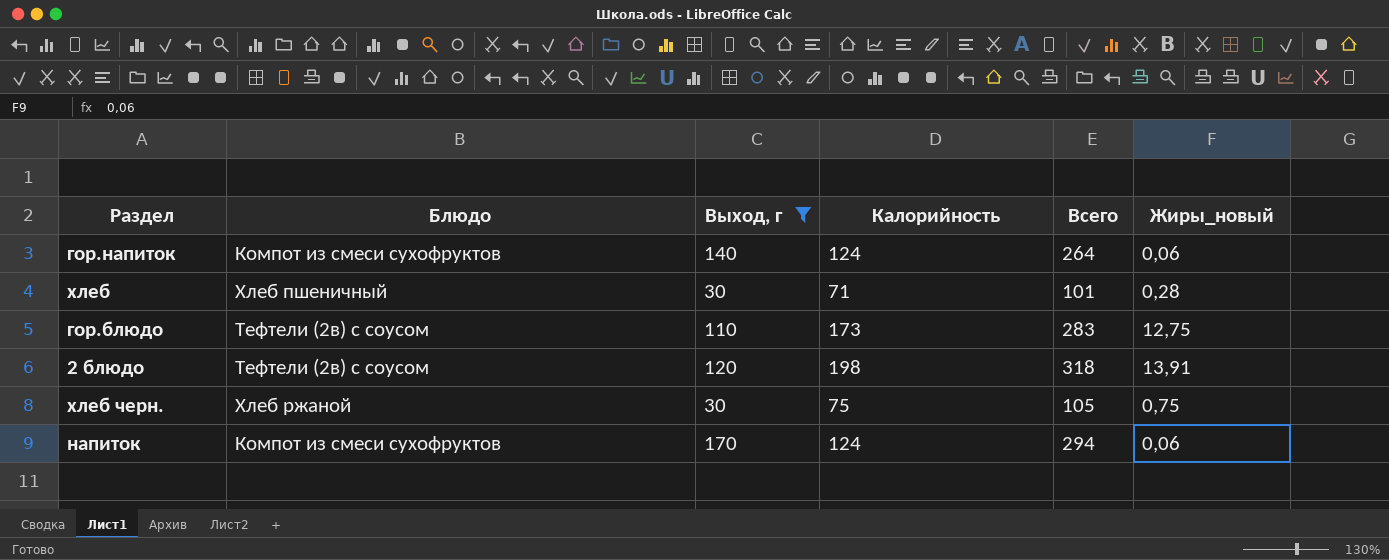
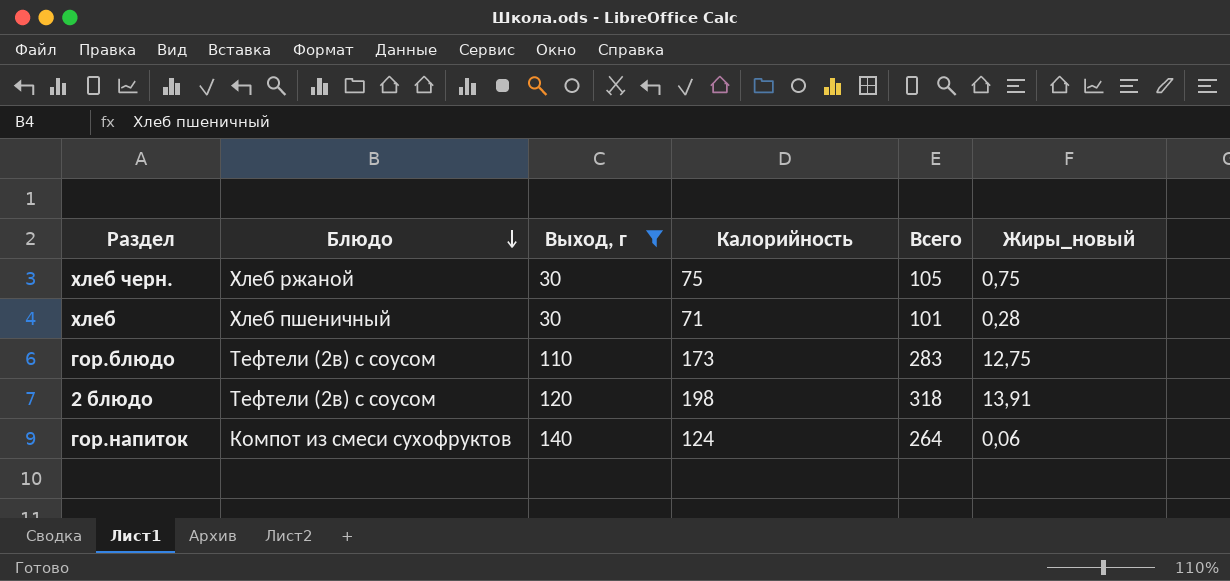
row order: none -> Блюдо descending
row напиток: Компот из смеси сухофруктов | 170 | 124 | 294 | 0,06 -> none

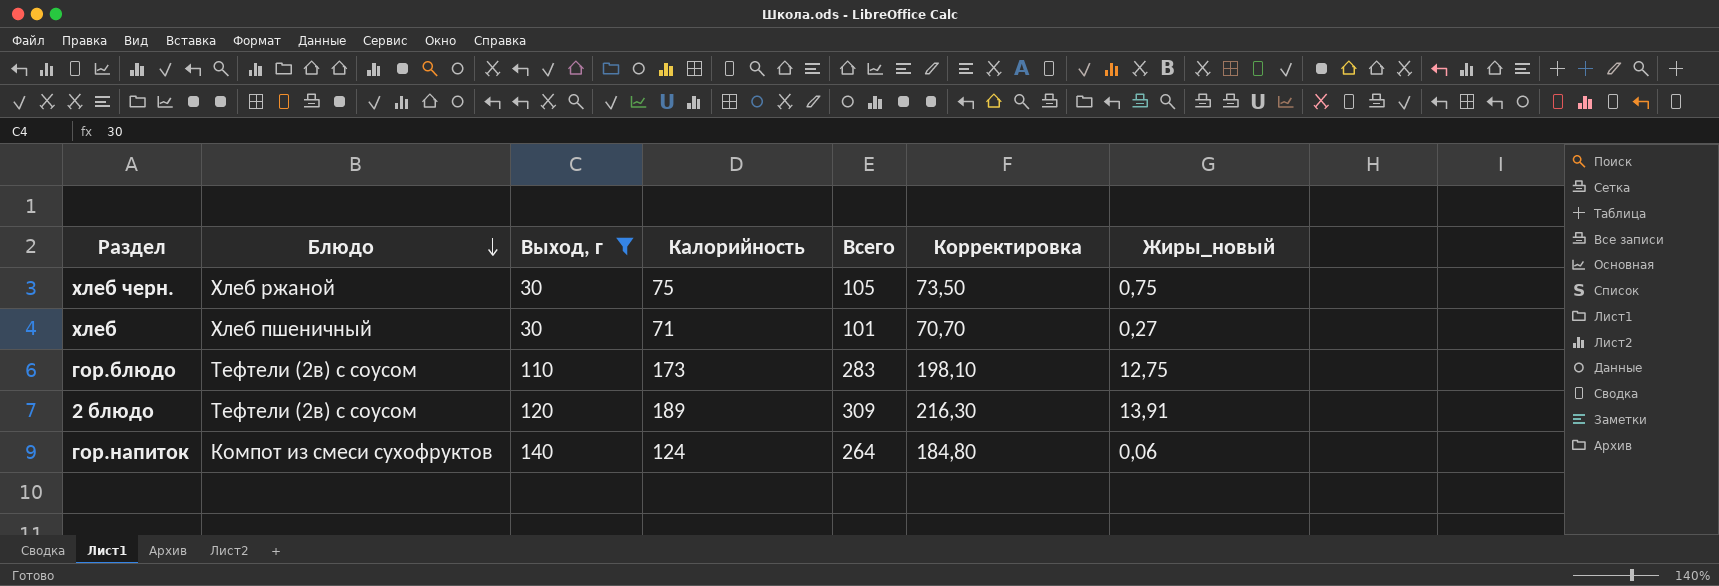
column Корректировка | formula: none -> [Всего] * 0,7
хлеб | Жиры_новый: 0,28 -> 0,27
2 блюдо | Калорийность: 198 -> 189
2 блюдо | Всего: 318 -> 309

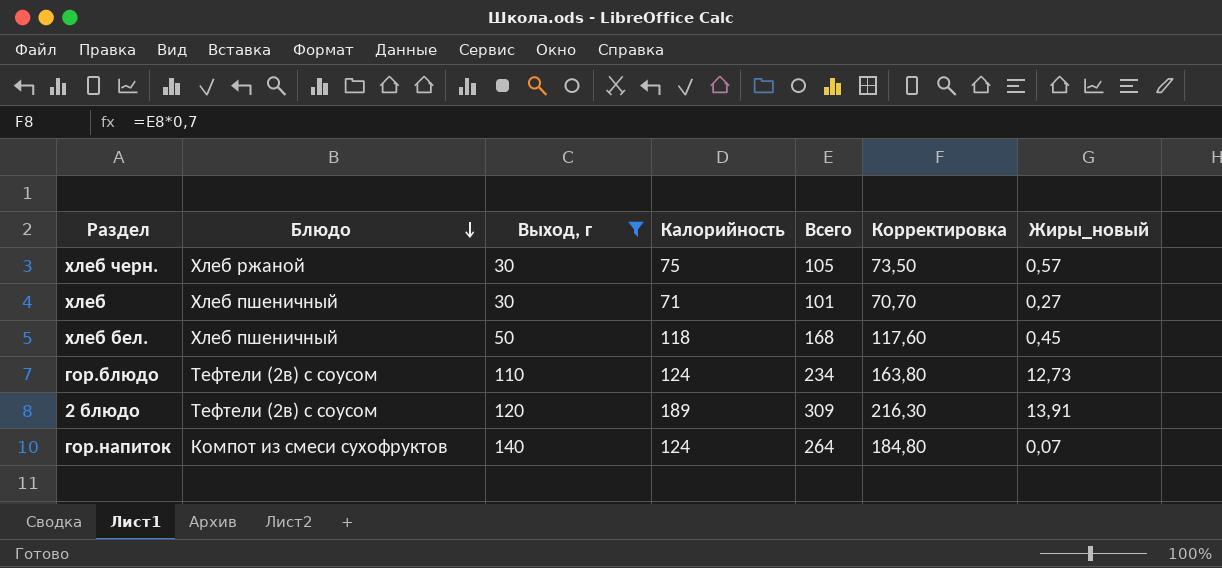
хлеб черн. | Жиры_новый: 0,75 -> 0,57
row хлеб бел.: none -> Хлеб пшеничный | 50 | 118 | 168 | 117,60 | 0,45
гор.блюдо | Калорийность: 173 -> 124
гор.блюдо | Всего: 283 -> 234
гор.блюдо | Корректировка: 198,10 -> 163,80
гор.блюдо | Жиры_новый: 12,75 -> 12,73
гор.напиток | Жиры_новый: 0,06 -> 0,07

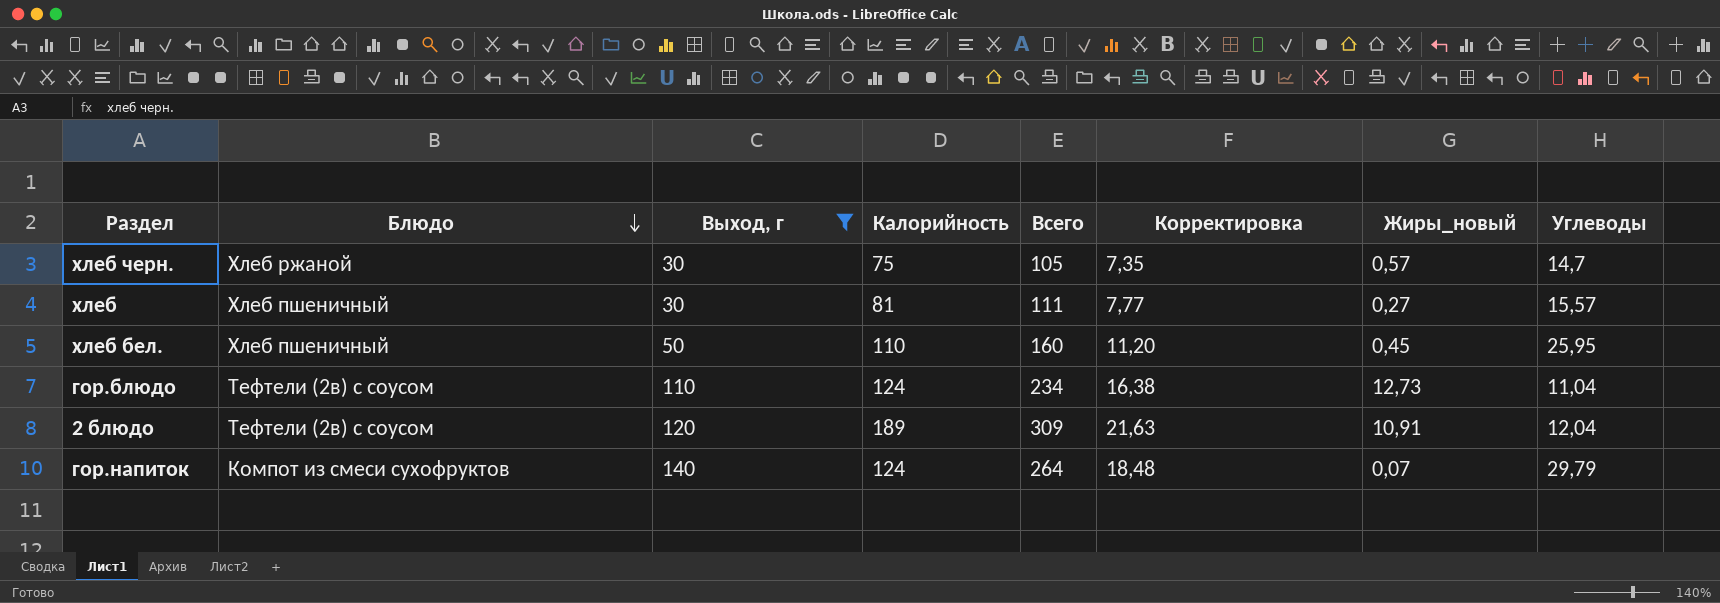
column Корректировка | formula: [Всего] * 0,7 -> [Всего] * 0,07
column Углеводы | position: none -> 8
хлеб | Калорийность: 71 -> 81
хлеб | Всего: 101 -> 111
хлеб бел. | Калорийность: 118 -> 110
хлеб бел. | Всего: 168 -> 160
2 блюдо | Жиры_новый: 13,91 -> 10,91

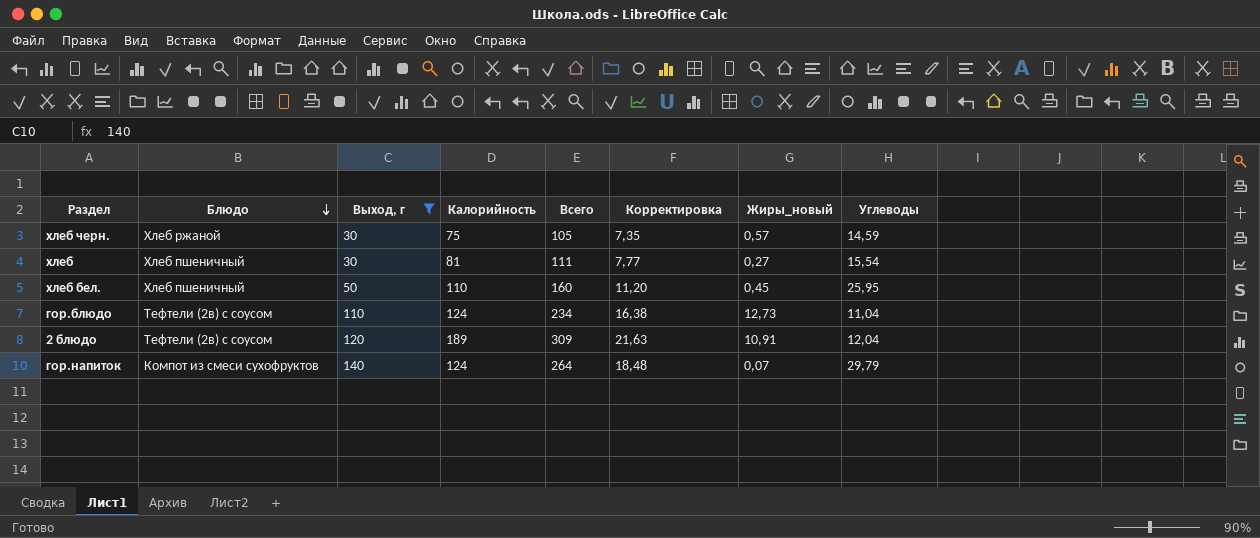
хлеб черн. | Углеводы: 14,7 -> 14,59
хлеб | Углеводы: 15,57 -> 15,54

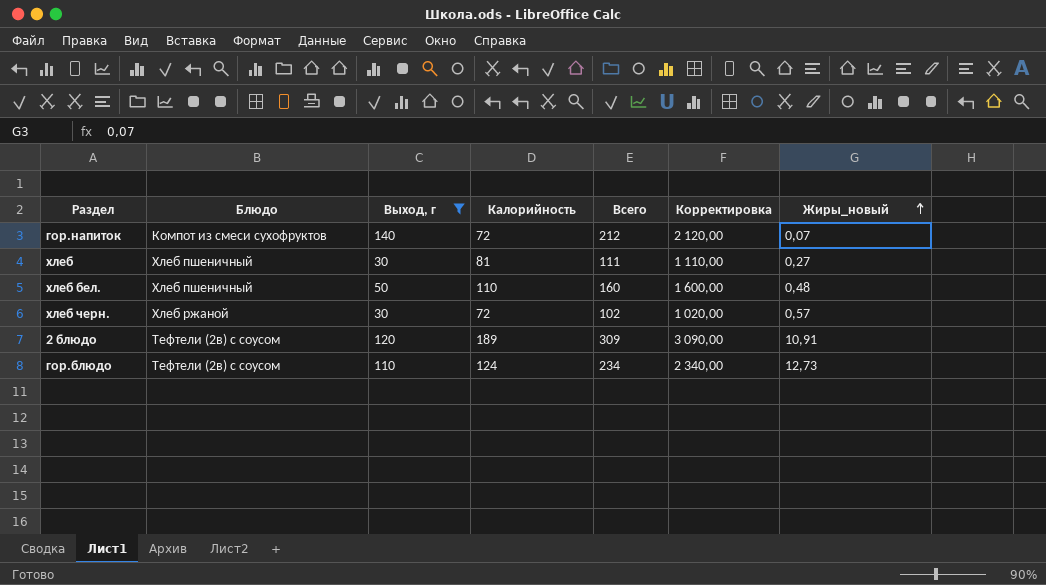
row order: Блюдо descending -> Жиры_новый ascending
column Углеводы | position: 8 -> none
column Корректировка | formula: [Всего] * 0,07 -> [Всего] * 10
гор.напиток | Калорийность: 124 -> 72
гор.напиток | Всего: 264 -> 212
хлеб бел. | Жиры_новый: 0,45 -> 0,48
хлеб черн. | Калорийность: 75 -> 72
хлеб черн. | Всего: 105 -> 102

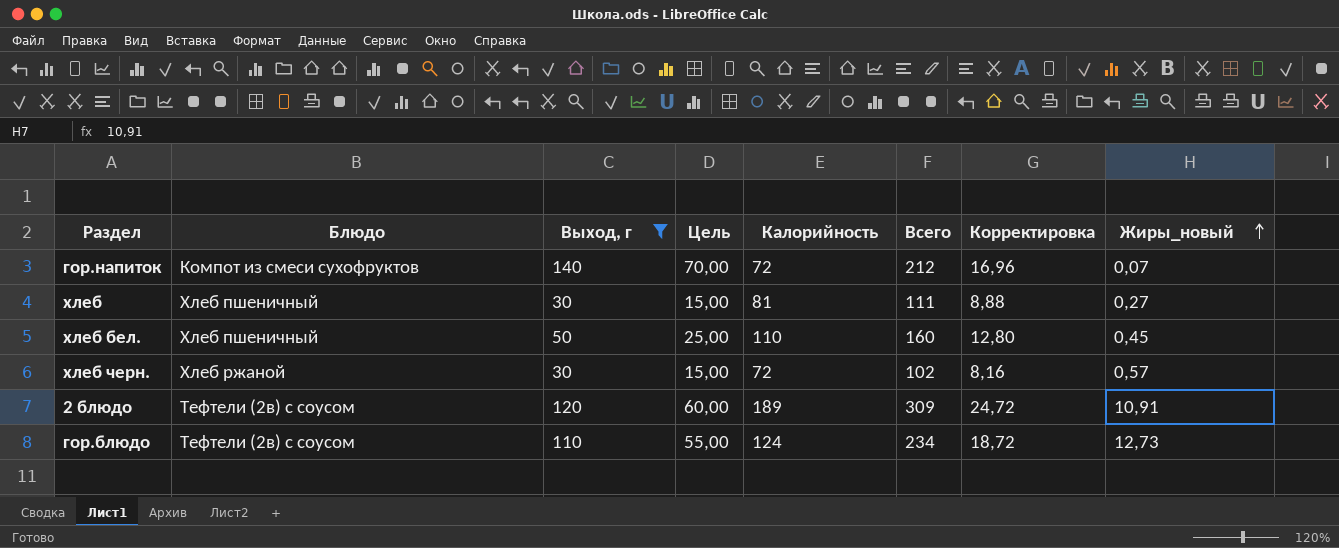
column Цель | formula: none -> [Выход, г] * 0,5
column Корректировка | formula: [Всего] * 10 -> [Всего] * 0,08
хлеб бел. | Жиры_новый: 0,48 -> 0,45

